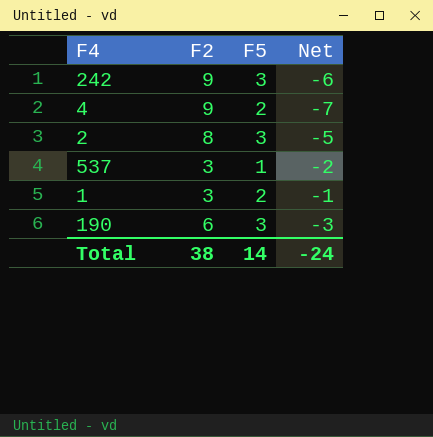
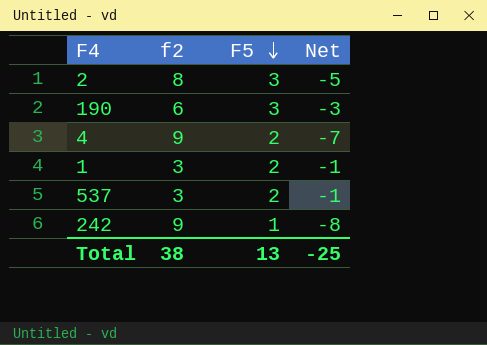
row order: none -> F5 descending
column name: F2 -> f2
537 | F5: 1 -> 2
537 | Net: -2 -> -1
242 | F5: 3 -> 1
242 | Net: -6 -> -8
Total | F5: 14 -> 13
Total | Net: -24 -> -25

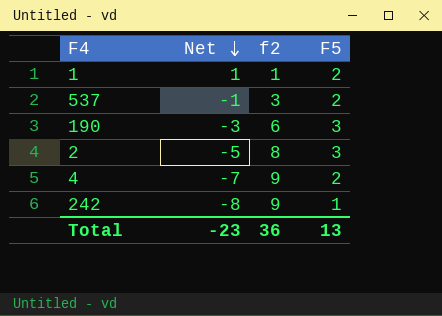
row order: F5 descending -> Net descending
column Net | position: 4 -> 2
1 | Net: -1 -> 1
1 | f2: 3 -> 1
Total | Net: -25 -> -23
Total | f2: 38 -> 36

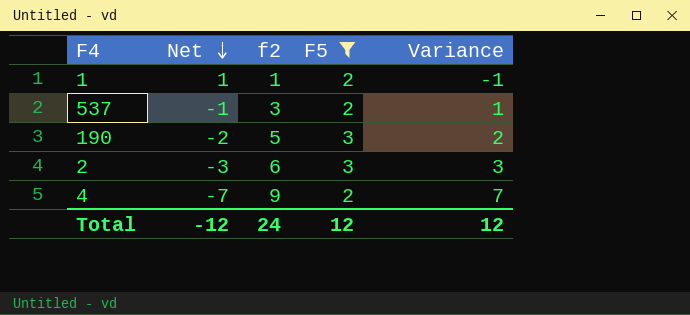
filter: none -> F5 != 1
column Variance | formula: none -> [f2] - [F5]
190 | Net: -3 -> -2
190 | f2: 6 -> 5
2 | Net: -5 -> -3
2 | f2: 8 -> 6
Total | Net: -23 -> -12
Total | f2: 36 -> 24
Total | F5: 13 -> 12

